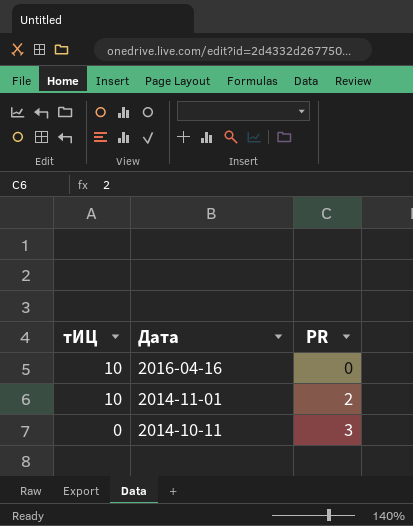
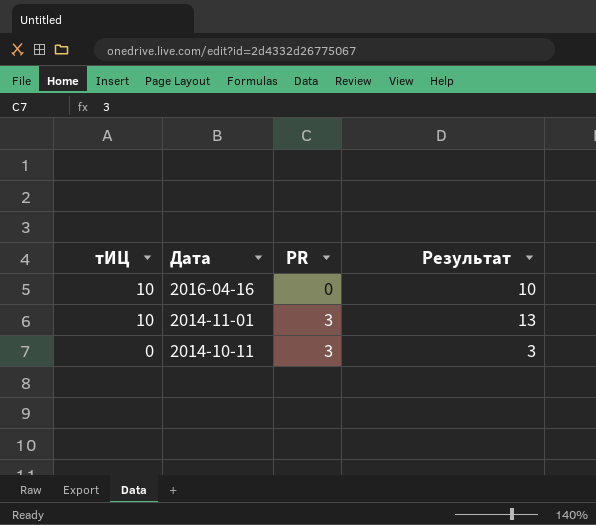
column Результат | formula: none -> [тИЦ] + [PR]
2014-11-01 | PR: 2 -> 3

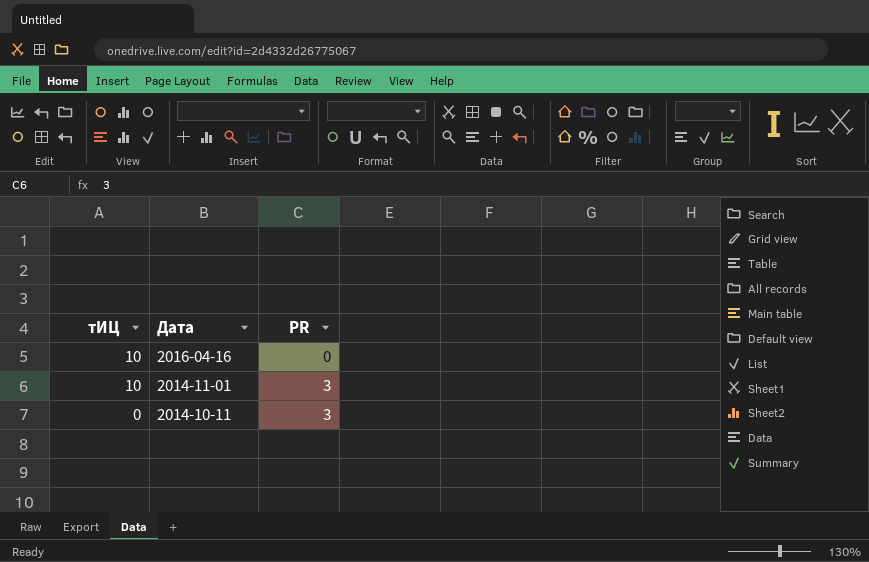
column Результат | formula: [тИЦ] + [PR] -> none

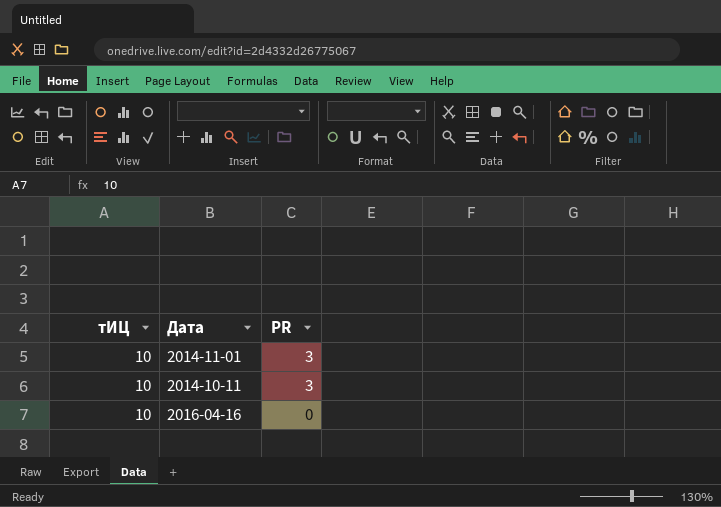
row order: тИЦ descending -> PR descending
2014-10-11 | тИЦ: 0 -> 10

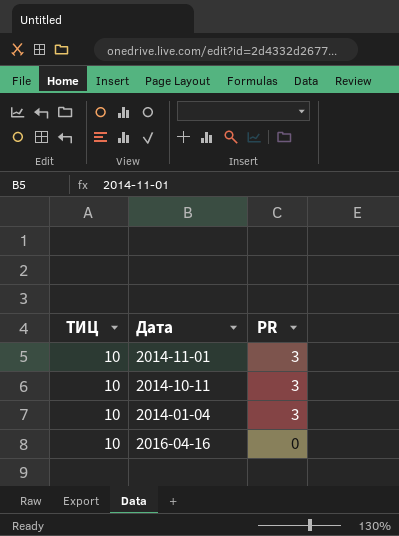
column name: тИЦ -> ТИЦ
row 2014-01-04: none -> 10 | 3

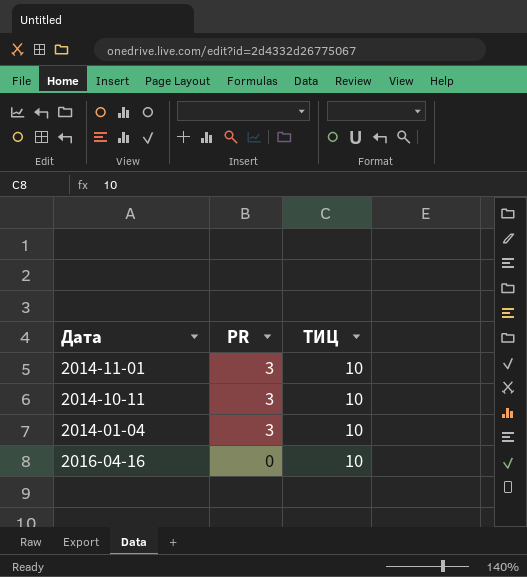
column ТИЦ | position: 1 -> 3

